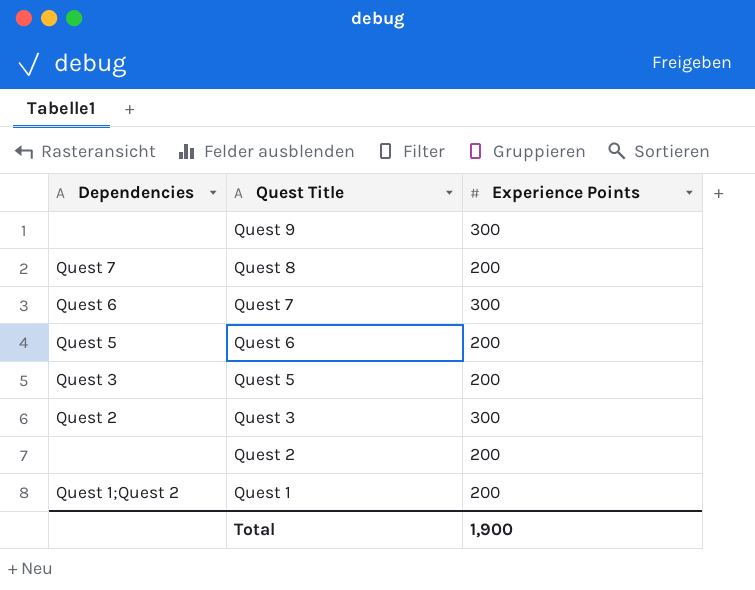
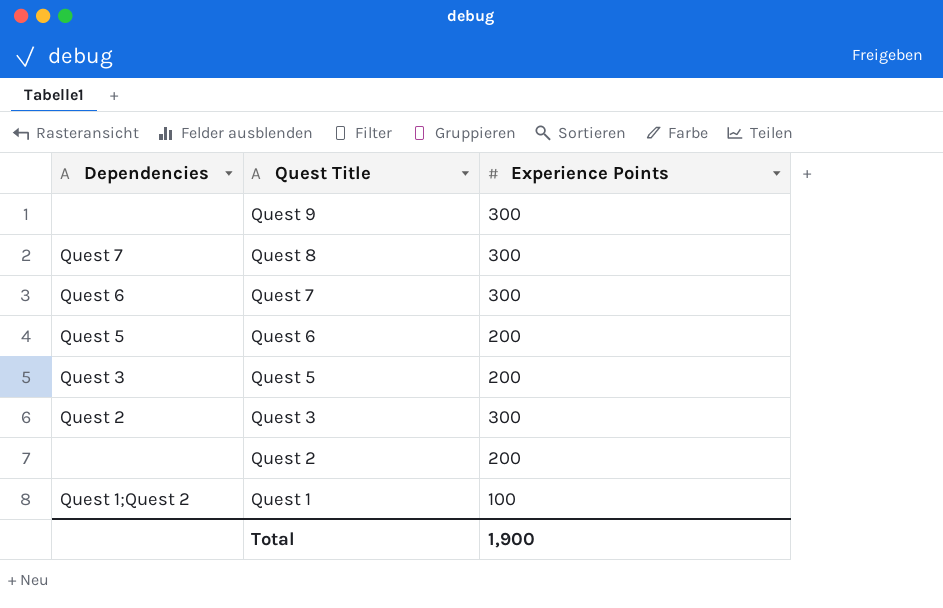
Quest 8 | Experience Points: 200 -> 300
Quest 1 | Experience Points: 200 -> 100

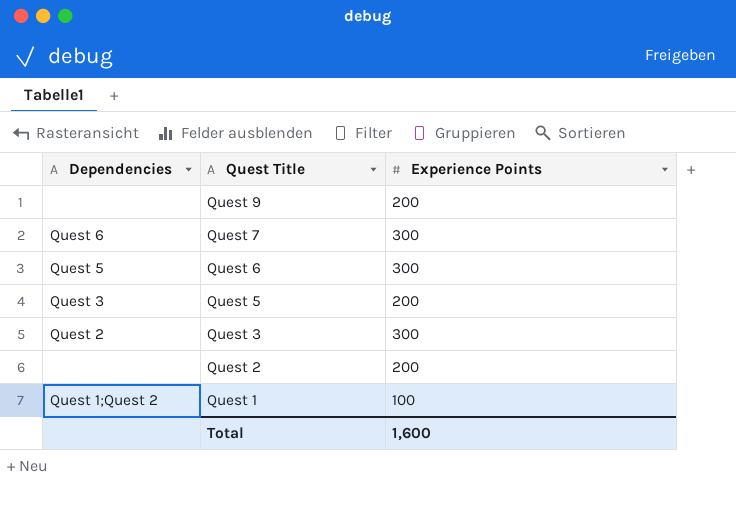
row Quest 8: Quest 7 | 300 -> none
Quest 9 | Experience Points: 300 -> 200
Quest 6 | Experience Points: 200 -> 300
Total | Experience Points: 1,900 -> 1,600

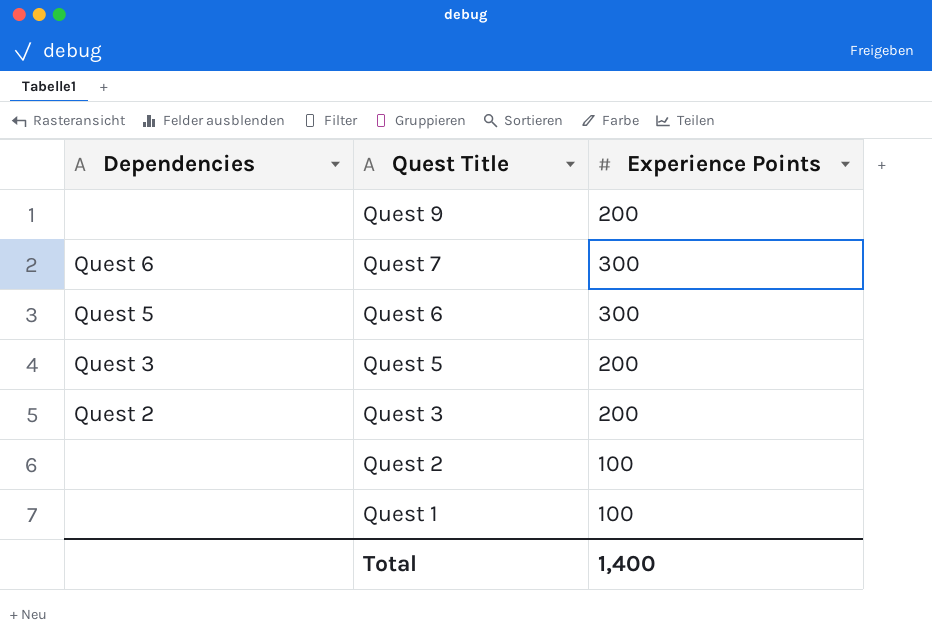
Quest 3 | Experience Points: 300 -> 200
Quest 2 | Experience Points: 200 -> 100
Quest 1 | Dependencies: Quest 1;Quest 2 -> none
Total | Experience Points: 1,600 -> 1,400

